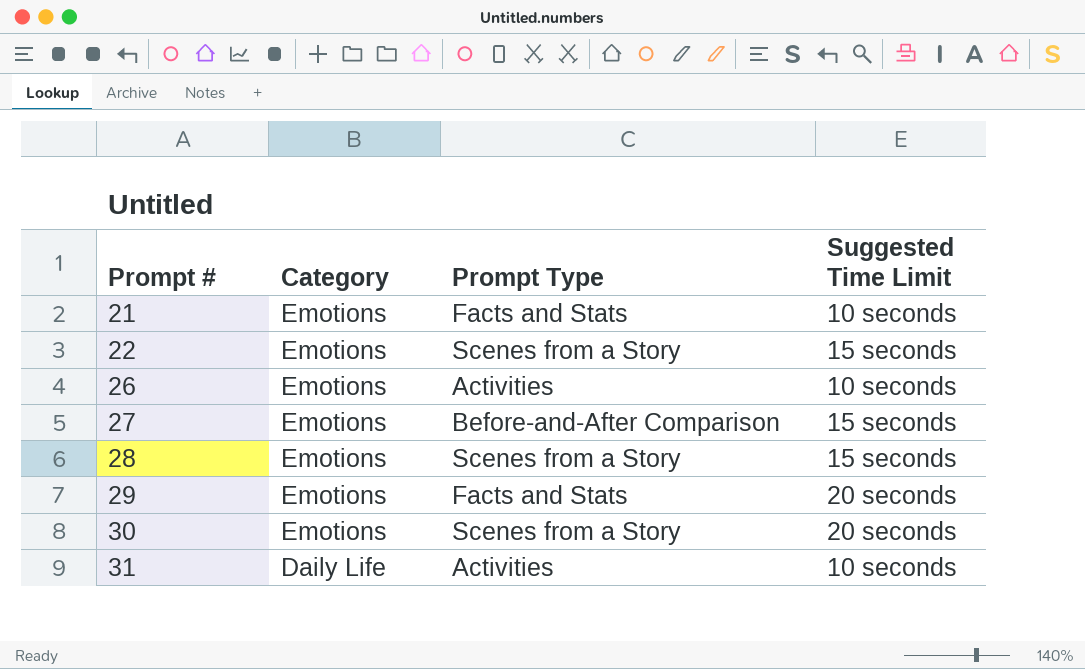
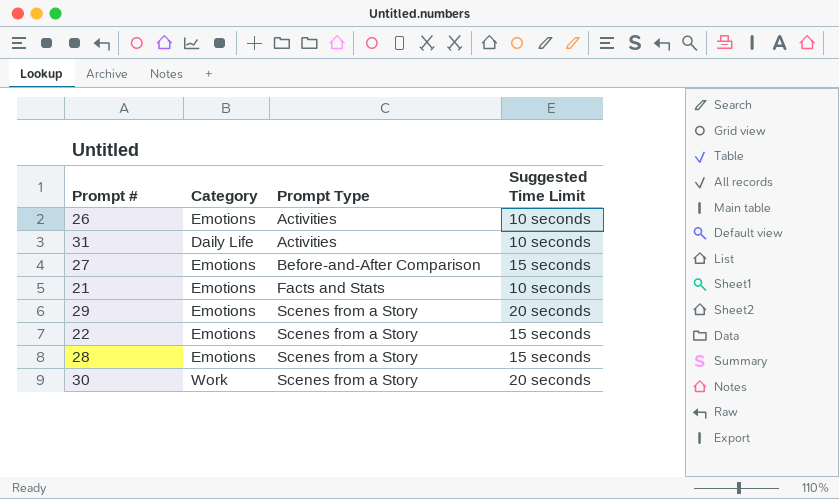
row order: Prompt # ascending -> Prompt Type ascending
29 | Prompt Type: Facts and Stats -> Scenes from a Story
30 | Category: Emotions -> Work

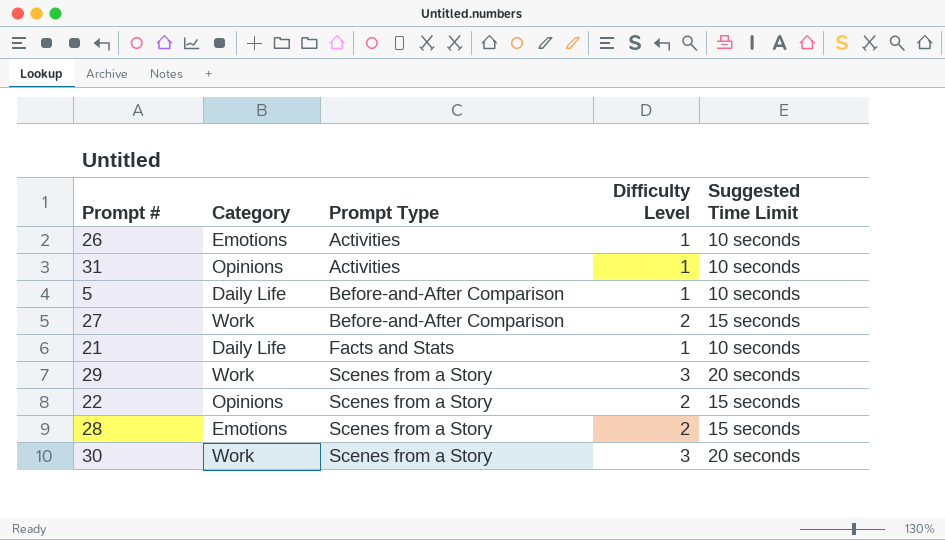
column Difficulty Level | position: none -> 4
31 | Category: Daily Life -> Opinions
row 5: none -> Daily Life | Before-and-After Comparison | 1 | 10 seconds
27 | Category: Emotions -> Work
21 | Category: Emotions -> Daily Life
29 | Category: Emotions -> Work
22 | Category: Emotions -> Opinions

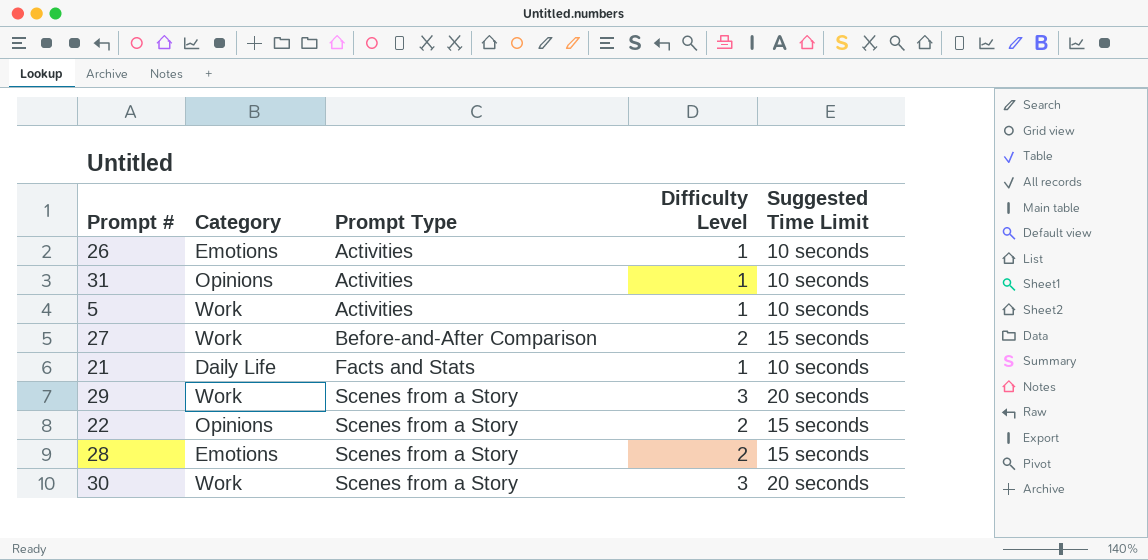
5 | Category: Daily Life -> Work
5 | Prompt Type: Before-and-After Comparison -> Activities

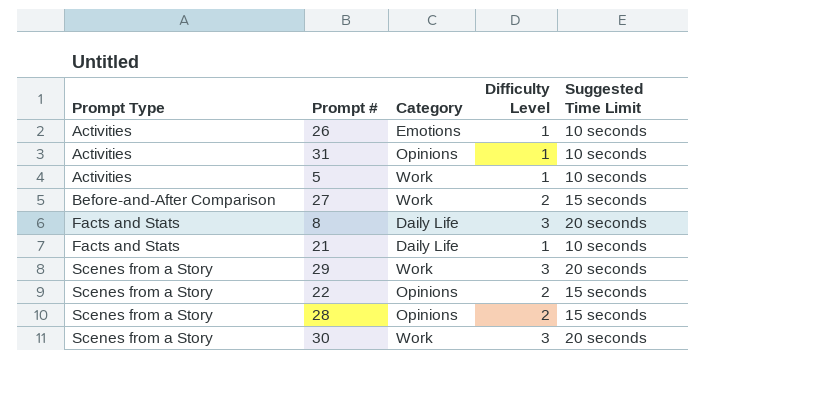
column Prompt Type | position: 3 -> 1
row 8: none -> Facts and Stats | Daily Life | 3 | 20 seconds
28 | Category: Emotions -> Opinions

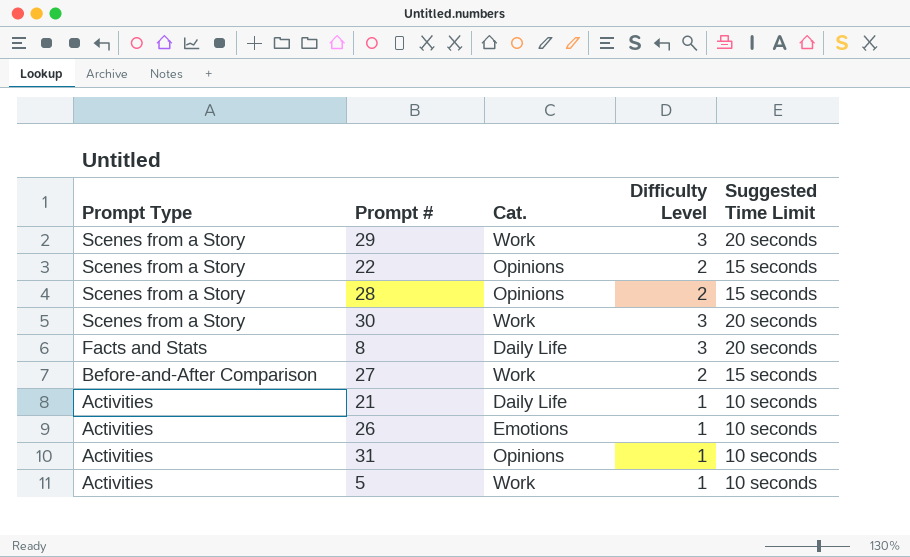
row order: Prompt Type ascending -> Prompt Type descending
column name: Category -> Cat.
21 | Prompt Type: Facts and Stats -> Activities

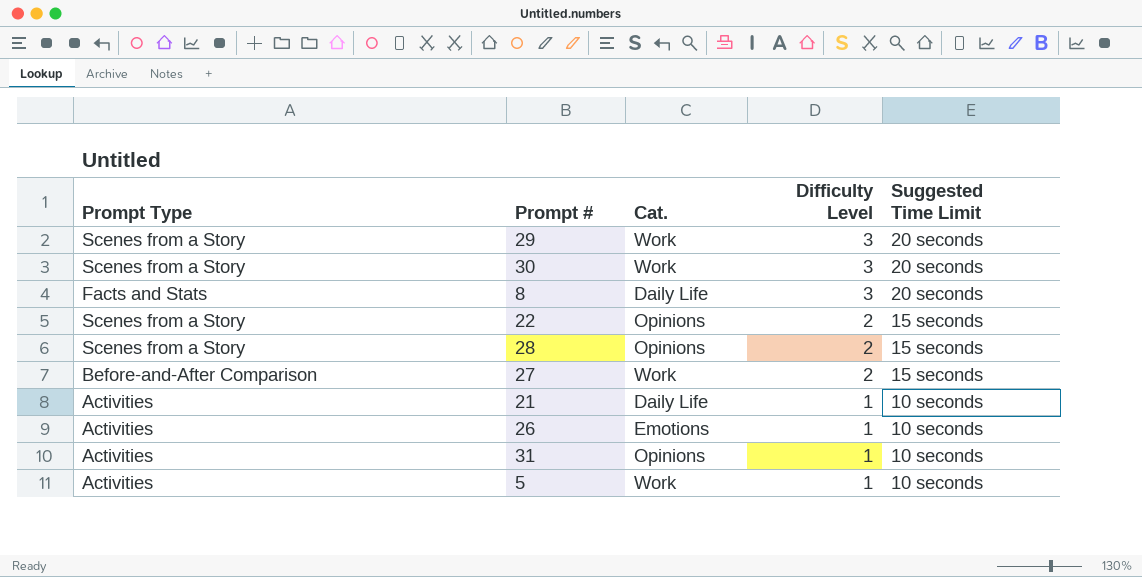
row order: Prompt Type descending -> Difficulty Level descending

